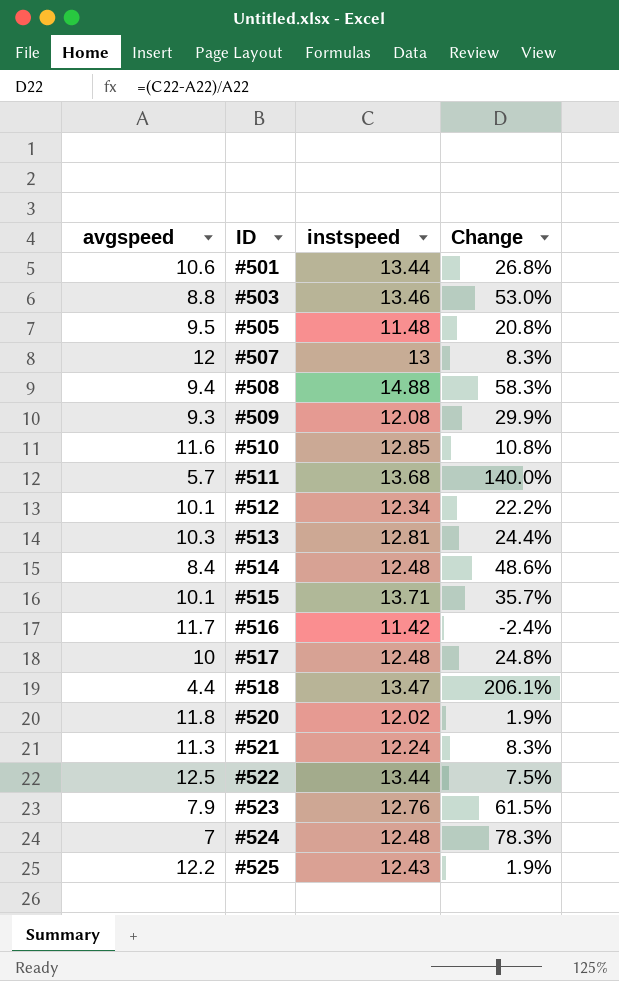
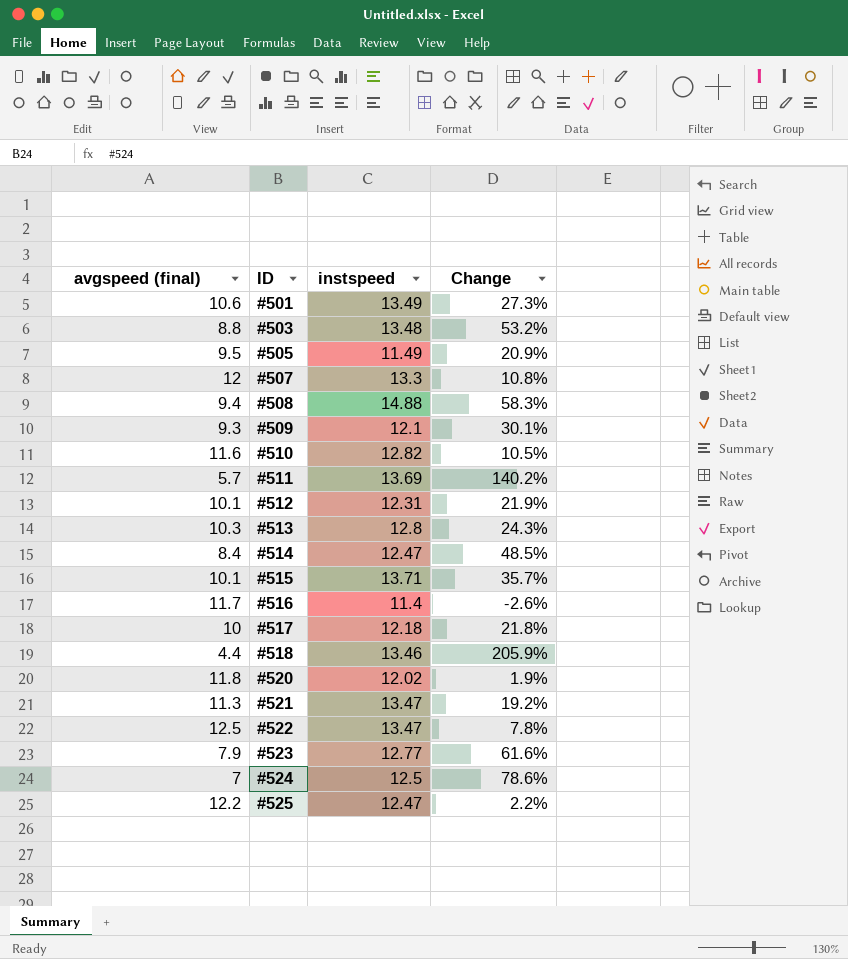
column name: avgspeed -> avgspeed (final)
#501 | instspeed: 13.44 -> 13.49
#501 | Change: 26.8% -> 27.3%
#503 | instspeed: 13.46 -> 13.48
#503 | Change: 53.0% -> 53.2%
#505 | instspeed: 11.48 -> 11.49
#505 | Change: 20.8% -> 20.9%
#507 | instspeed: 13 -> 13.3
#507 | Change: 8.3% -> 10.8%
#509 | instspeed: 12.08 -> 12.1
#509 | Change: 29.9% -> 30.1%
#510 | instspeed: 12.85 -> 12.82
#510 | Change: 10.8% -> 10.5%
#511 | instspeed: 13.68 -> 13.69
#511 | Change: 140.0% -> 140.2%
#512 | instspeed: 12.34 -> 12.31
#512 | Change: 22.2% -> 21.9%
#513 | instspeed: 12.81 -> 12.8
#513 | Change: 24.4% -> 24.3%
#514 | instspeed: 12.48 -> 12.47
#514 | Change: 48.6% -> 48.5%
#516 | instspeed: 11.42 -> 11.4
#516 | Change: -2.4% -> -2.6%
#517 | instspeed: 12.48 -> 12.18
#517 | Change: 24.8% -> 21.8%
#518 | instspeed: 13.47 -> 13.46
#518 | Change: 206.1% -> 205.9%
#521 | instspeed: 12.24 -> 13.47
#521 | Change: 8.3% -> 19.2%
#522 | instspeed: 13.44 -> 13.47
#522 | Change: 7.5% -> 7.8%
#523 | instspeed: 12.76 -> 12.77
#523 | Change: 61.5% -> 61.6%
#524 | instspeed: 12.48 -> 12.5
#524 | Change: 78.3% -> 78.6%
#525 | instspeed: 12.43 -> 12.47
#525 | Change: 1.9% -> 2.2%

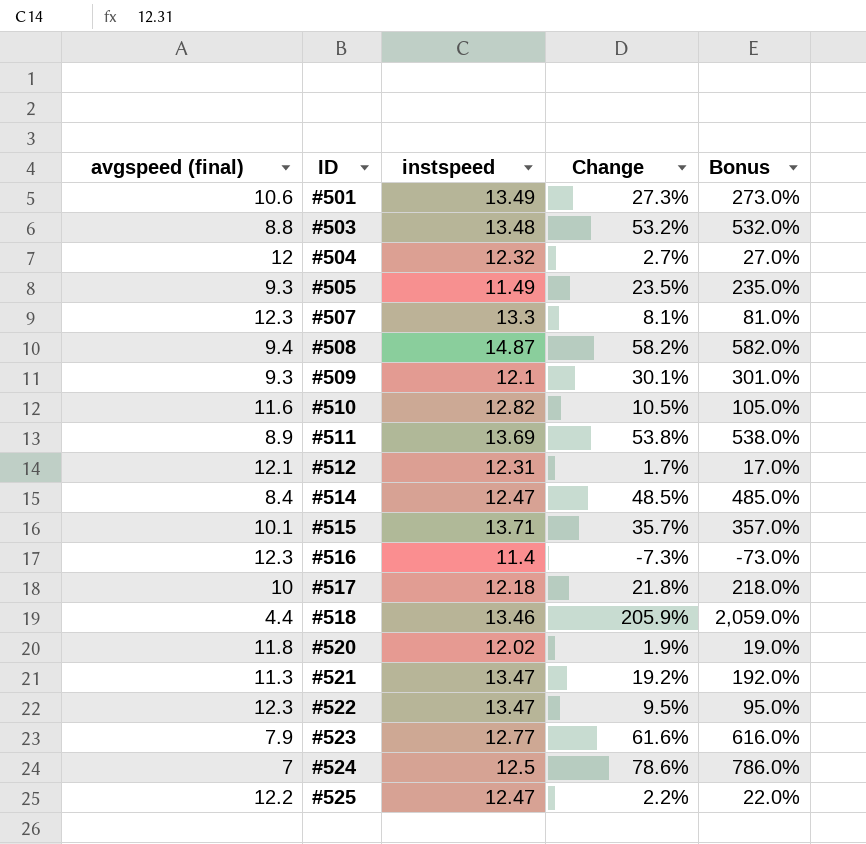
column Bonus | formula: none -> [Change] * 10
row #513: 10.3 | 12.8 | 24.3% -> none
row #504: none -> 12 | 12.32 | 2.7% | 27.0%
#505 | avgspeed (final): 9.5 -> 9.3
#505 | Change: 20.9% -> 23.5%
#507 | avgspeed (final): 12 -> 12.3
#507 | Change: 10.8% -> 8.1%
#508 | instspeed: 14.88 -> 14.87
#508 | Change: 58.3% -> 58.2%
#511 | avgspeed (final): 5.7 -> 8.9
#511 | Change: 140.2% -> 53.8%
#512 | avgspeed (final): 10.1 -> 12.1
#512 | Change: 21.9% -> 1.7%
#516 | avgspeed (final): 11.7 -> 12.3
#516 | Change: -2.6% -> -7.3%
#522 | avgspeed (final): 12.5 -> 12.3
#522 | Change: 7.8% -> 9.5%

